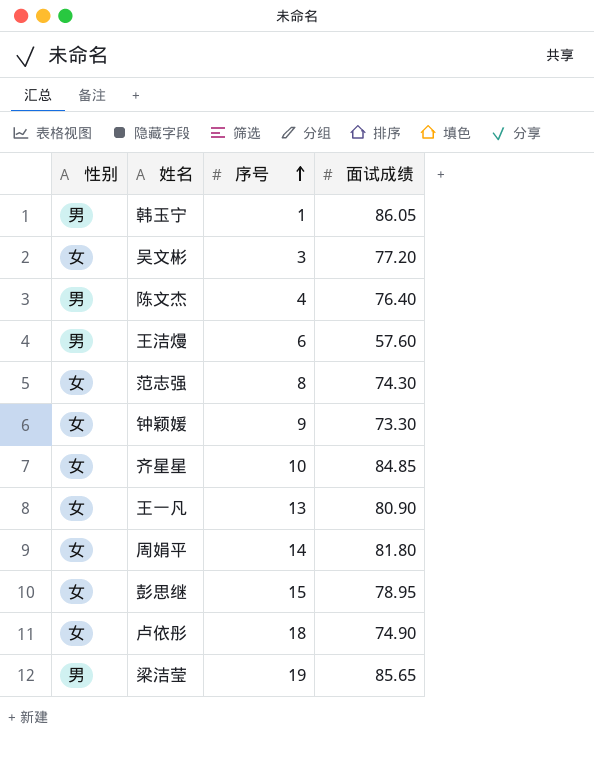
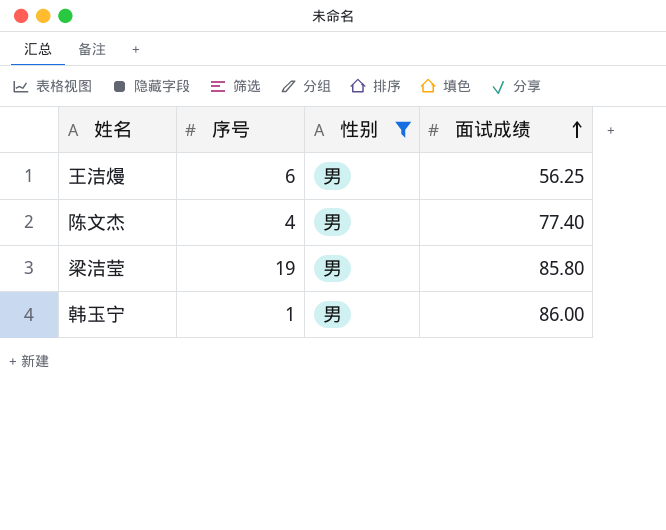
filter: none -> 性别 = 男
row order: 序号 ascending -> 面试成绩 ascending
column 性别 | position: 1 -> 3
王洁熳 | 面试成绩: 57.60 -> 56.25
陈文杰 | 面试成绩: 76.40 -> 77.40
梁洁莹 | 面试成绩: 85.65 -> 85.80
韩玉宁 | 面试成绩: 86.05 -> 86.00

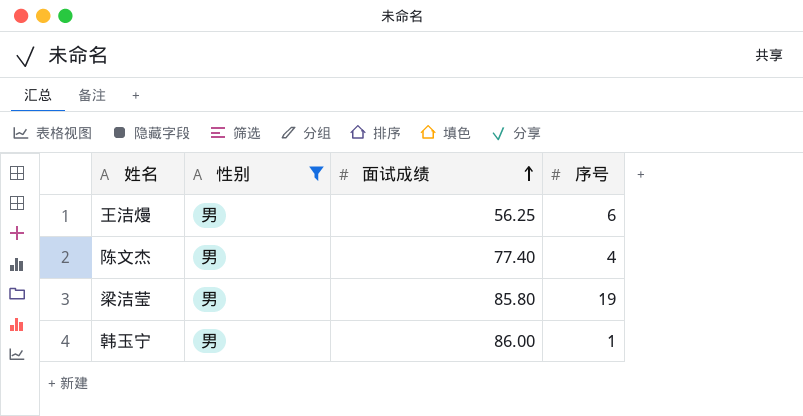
column 序号 | position: 2 -> 4

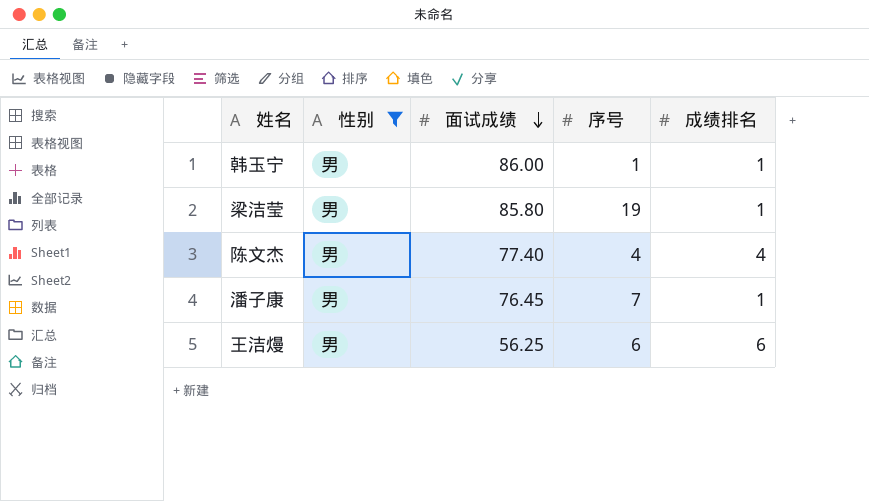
row order: 面试成绩 ascending -> 面试成绩 descending
column 成绩排名 | position: none -> 5
row 潘子康: none -> 男 | 76.45 | 7 | 1

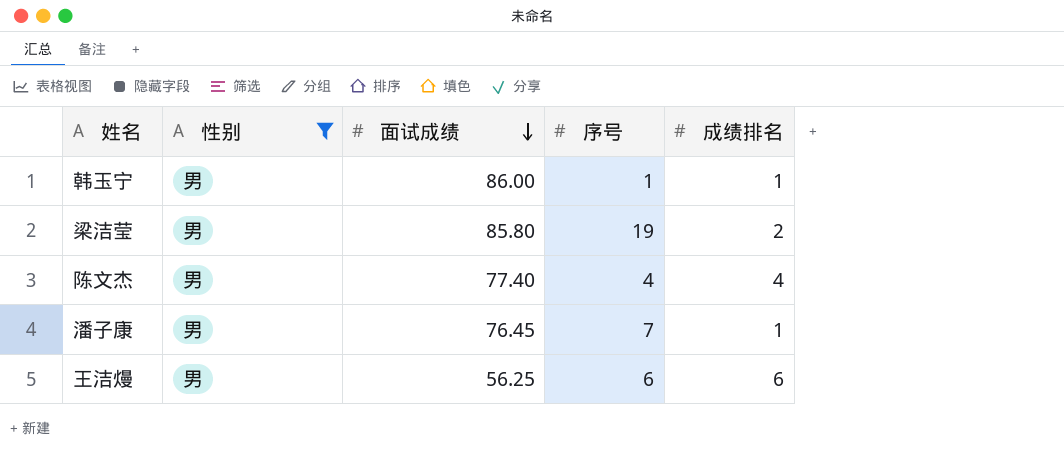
梁洁莹 | 成绩排名: 1 -> 2

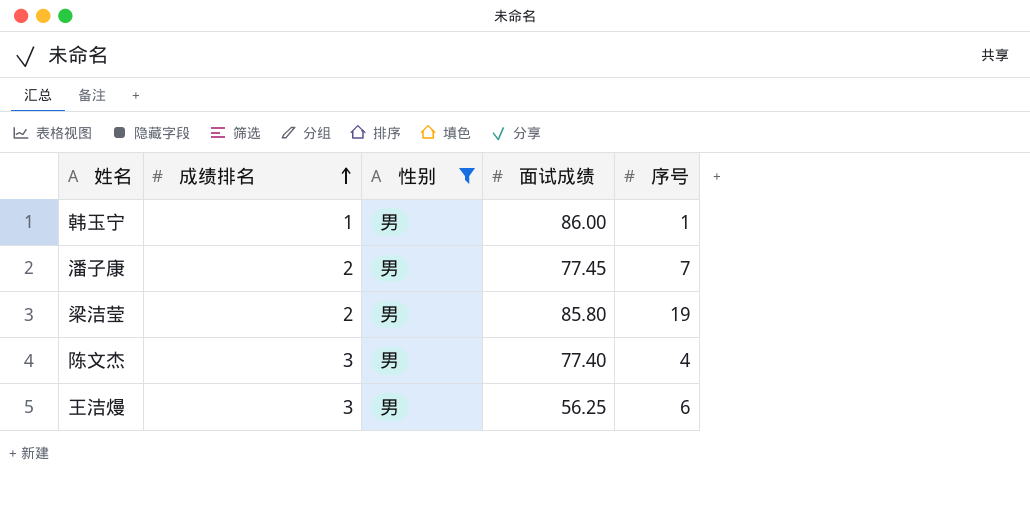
row order: 面试成绩 descending -> 成绩排名 ascending
column 成绩排名 | position: 5 -> 2
潘子康 | 成绩排名: 1 -> 2
潘子康 | 面试成绩: 76.45 -> 77.45
陈文杰 | 成绩排名: 4 -> 3
王洁熳 | 成绩排名: 6 -> 3

